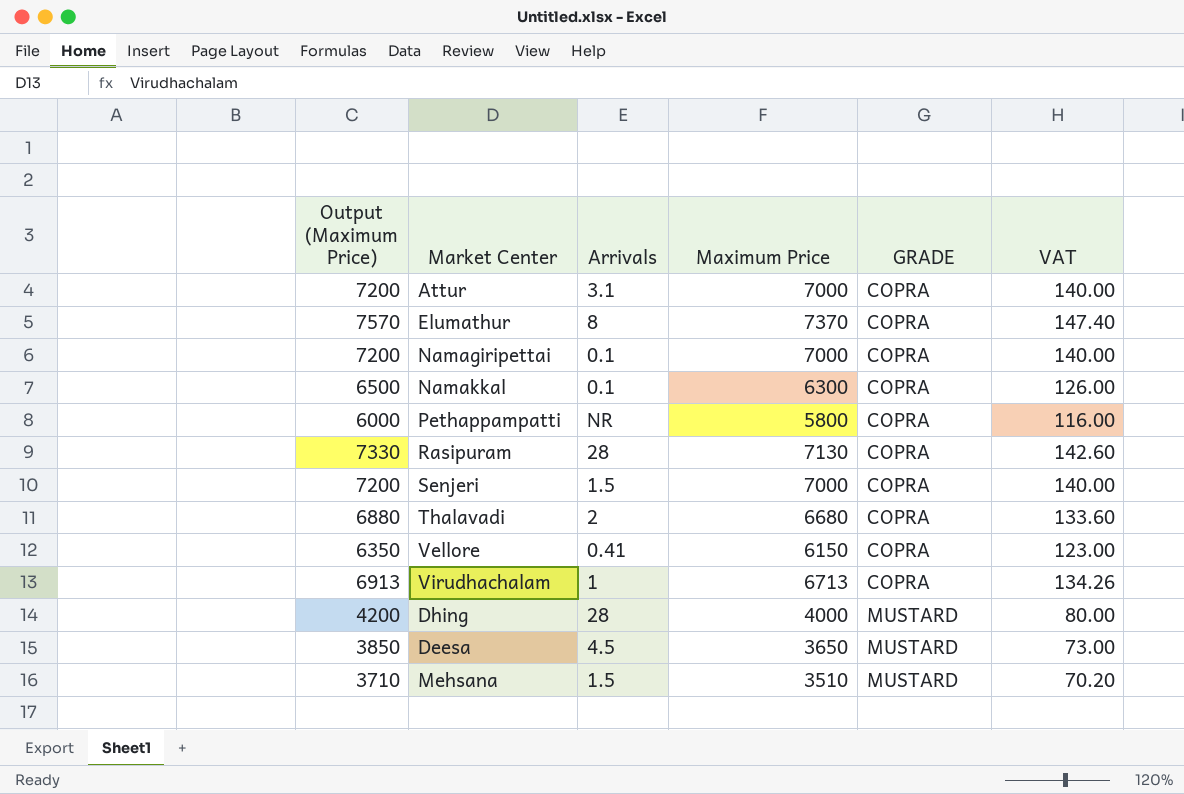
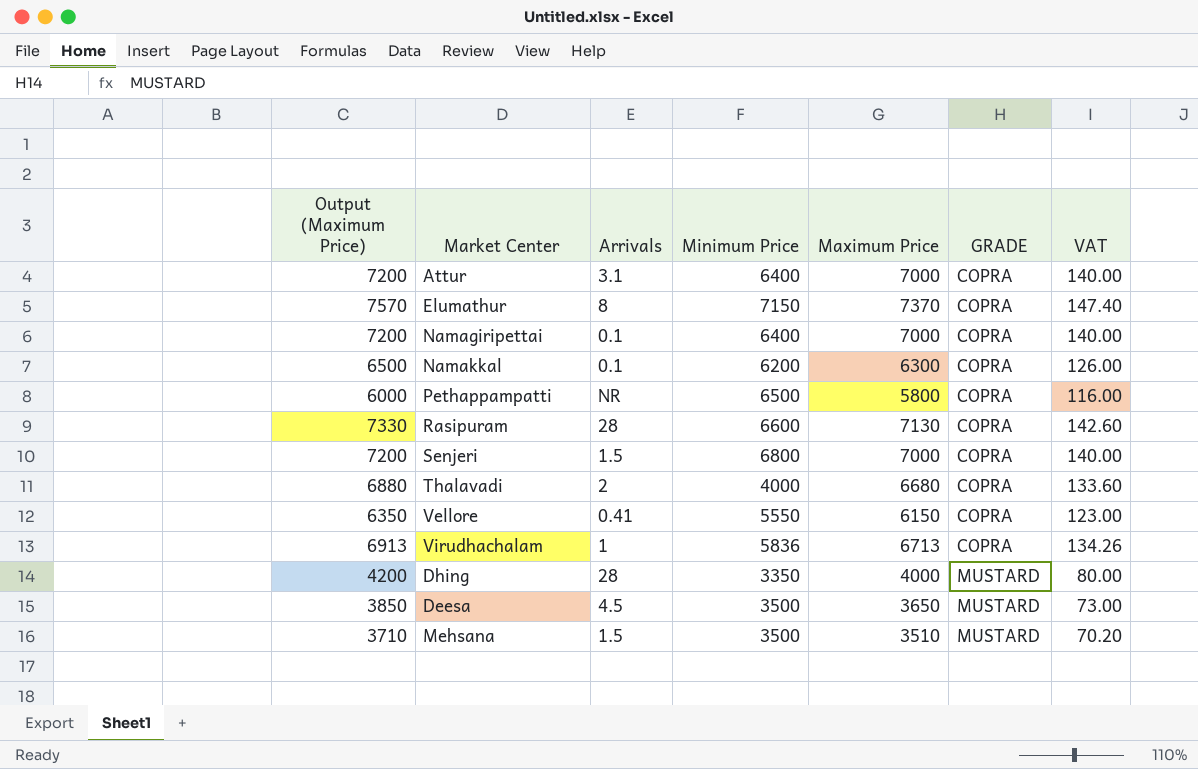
column Minimum Price | position: none -> 4

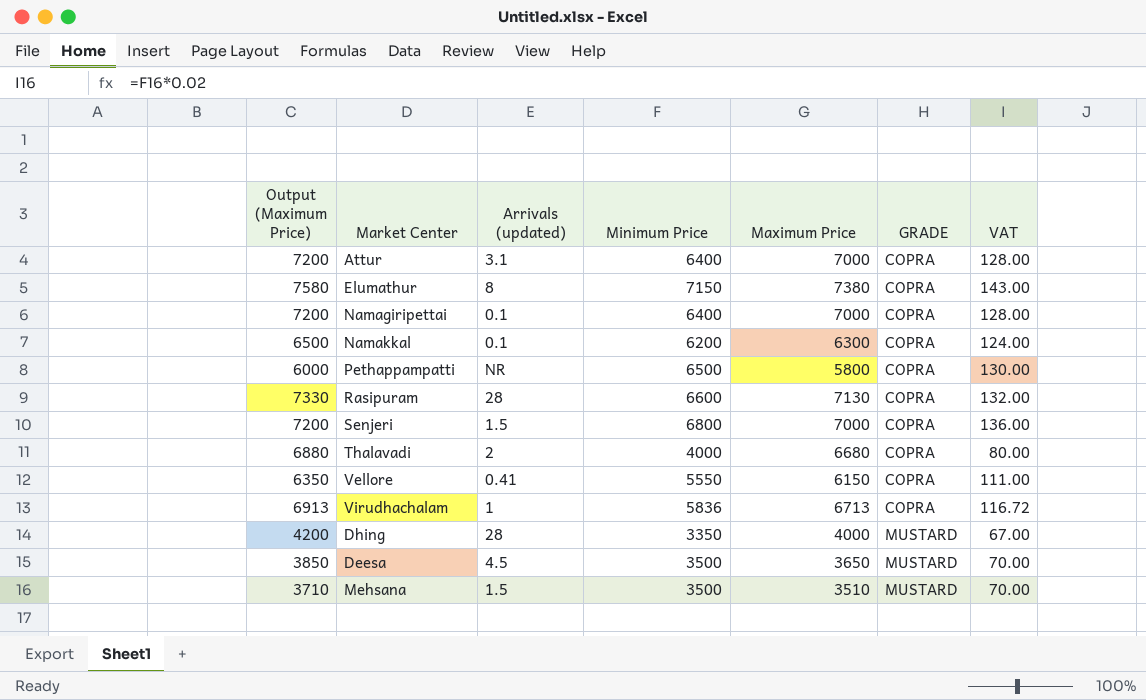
column name: Arrivals -> Arrivals (updated)
column VAT | formula: [Maximum Price] * 0.02 -> [Minimum Price] * 0.02
Elumathur | Output (Maximum Price): 7570 -> 7580
Elumathur | Maximum Price: 7370 -> 7380

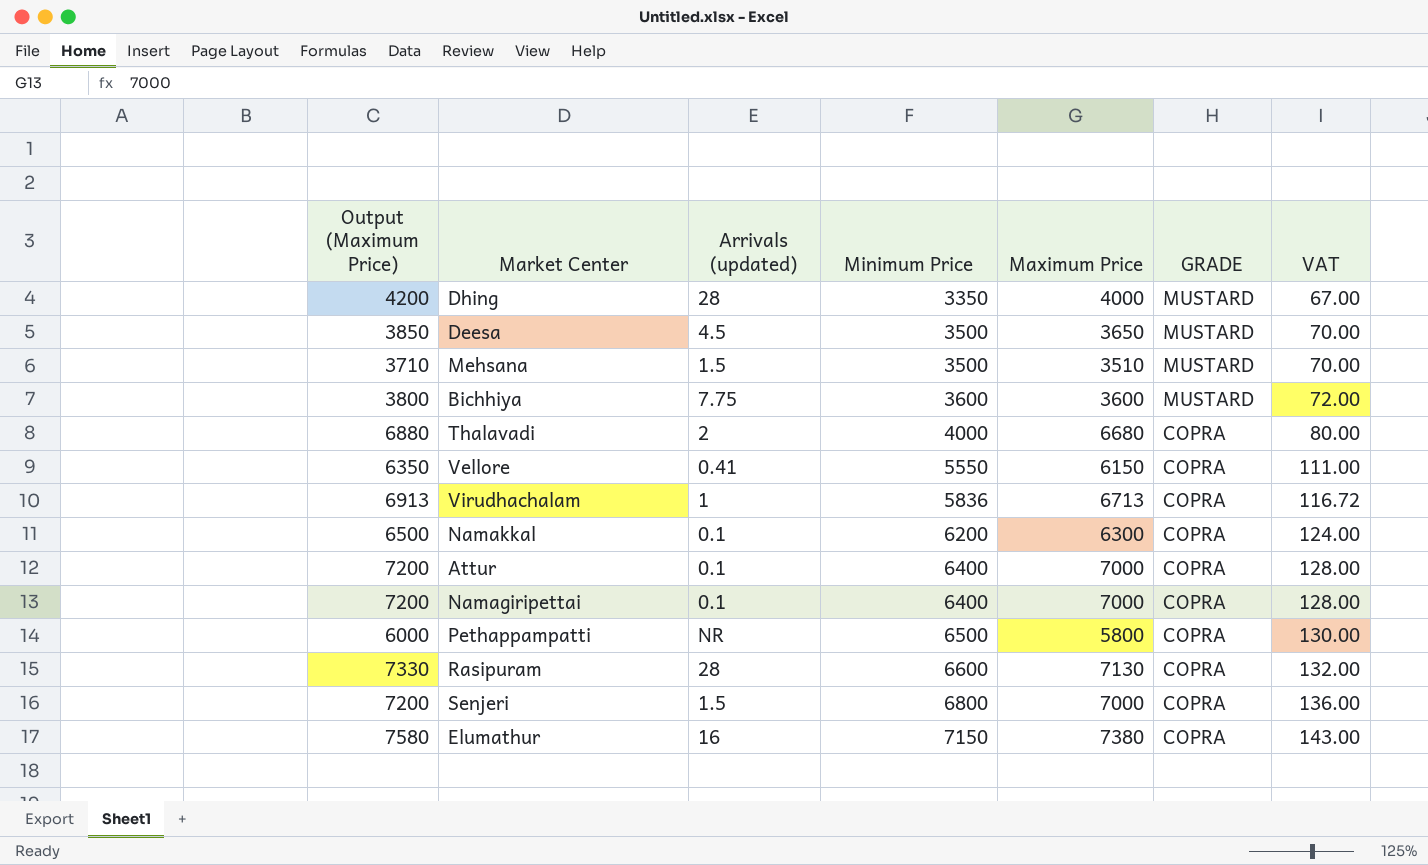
row order: GRADE ascending -> Minimum Price ascending
row Bichhiya: none -> 3800 | 7.75 | 3600 | 3600 | MUSTARD | 72.00
Attur | Arrivals (updated): 3.1 -> 0.1
Elumathur | Arrivals (updated): 8 -> 16

